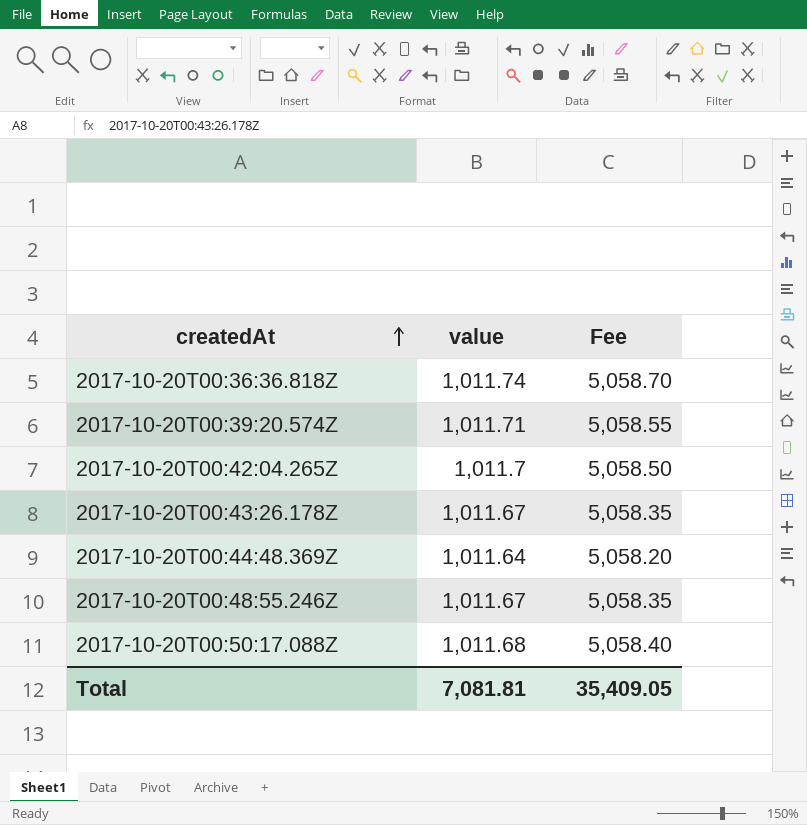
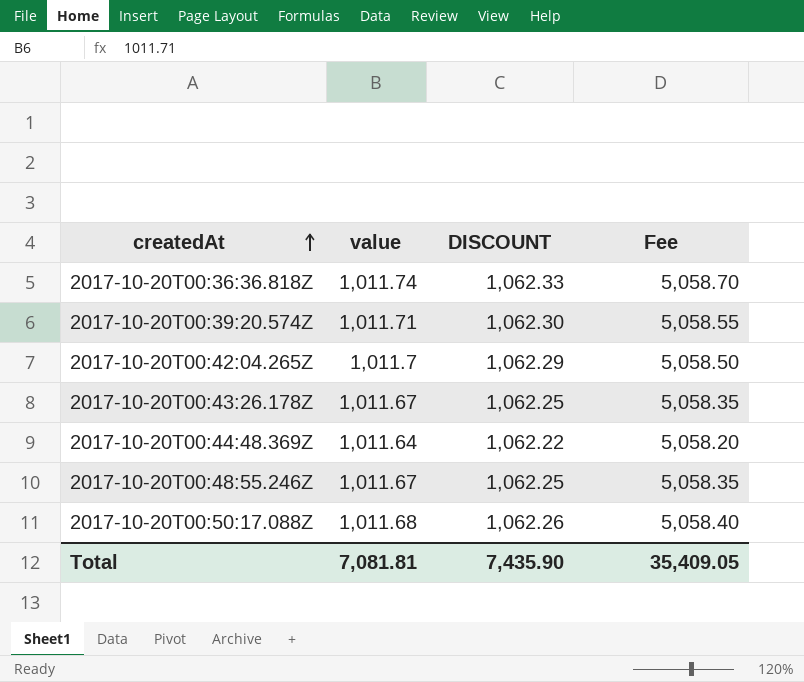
column DISCOUNT | formula: none -> [value] * 1.05

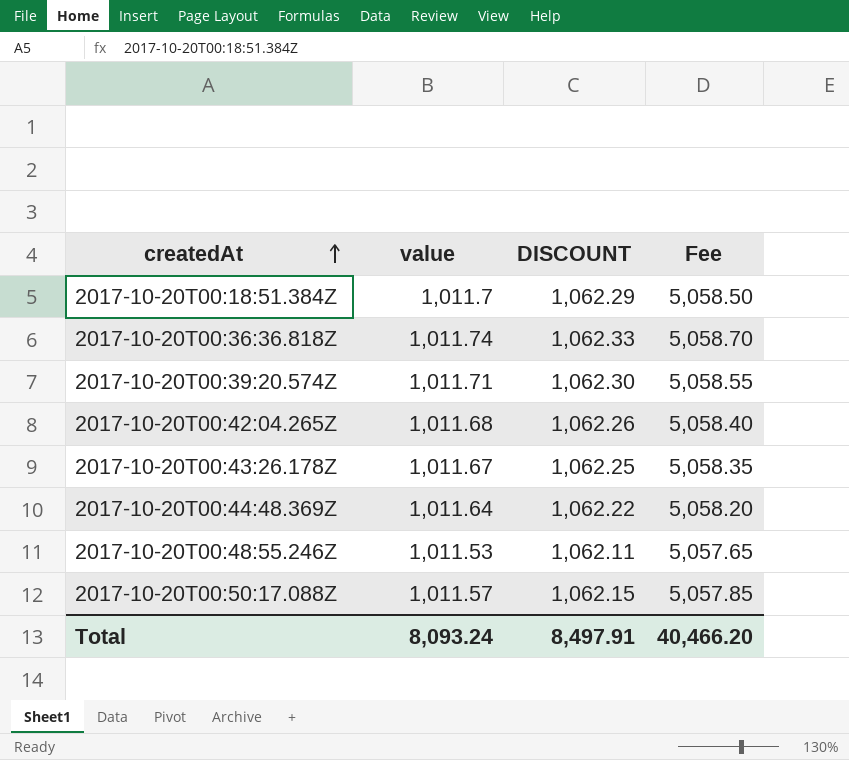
row 2017-10-20T00:18:51.384Z: none -> 1,011.7 | 1,062.29 | 5,058.50
2017-10-20T00:42:04.265Z | value: 1,011.7 -> 1,011.68
2017-10-20T00:42:04.265Z | DISCOUNT: 1,062.29 -> 1,062.26
2017-10-20T00:42:04.265Z | Fee: 5,058.50 -> 5,058.40
2017-10-20T00:48:55.246Z | value: 1,011.67 -> 1,011.53
2017-10-20T00:48:55.246Z | DISCOUNT: 1,062.25 -> 1,062.11
2017-10-20T00:48:55.246Z | Fee: 5,058.35 -> 5,057.65
2017-10-20T00:50:17.088Z | value: 1,011.68 -> 1,011.57
2017-10-20T00:50:17.088Z | DISCOUNT: 1,062.26 -> 1,062.15
2017-10-20T00:50:17.088Z | Fee: 5,058.40 -> 5,057.85
Total | value: 7,081.81 -> 8,093.24
Total | DISCOUNT: 7,435.90 -> 8,497.91
Total | Fee: 35,409.05 -> 40,466.20

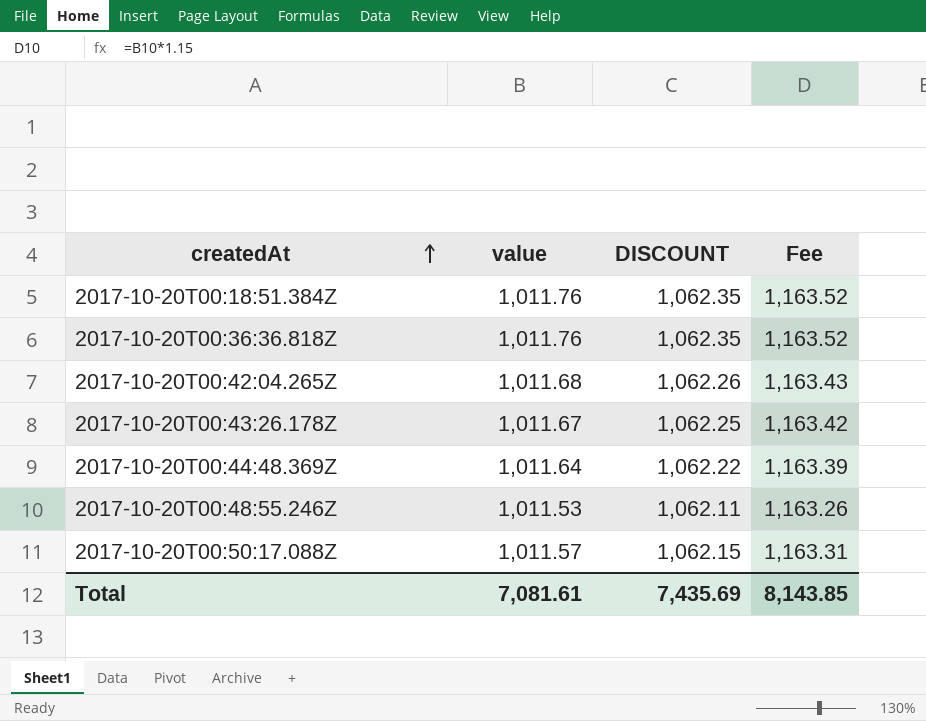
column Fee | formula: [value] * 5 -> [value] * 1.15
row 2017-10-20T00:39:20.574Z: 1,011.71 | 1,062.30 | 5,058.55 -> none
2017-10-20T00:18:51.384Z | value: 1,011.7 -> 1,011.76
2017-10-20T00:18:51.384Z | DISCOUNT: 1,062.29 -> 1,062.35
2017-10-20T00:36:36.818Z | value: 1,011.74 -> 1,011.76
2017-10-20T00:36:36.818Z | DISCOUNT: 1,062.33 -> 1,062.35
Total | value: 8,093.24 -> 7,081.61
Total | DISCOUNT: 8,497.91 -> 7,435.69
Total | Fee: 40,466.20 -> 8,143.85

